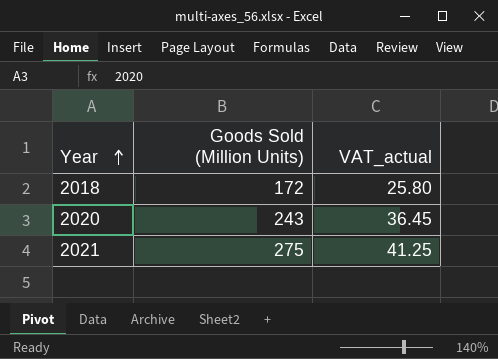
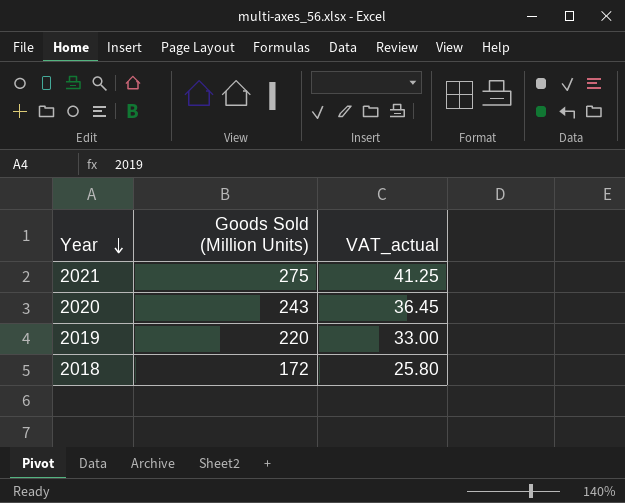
row order: Year ascending -> Year descending
row 2019: none -> 220 | 33.00

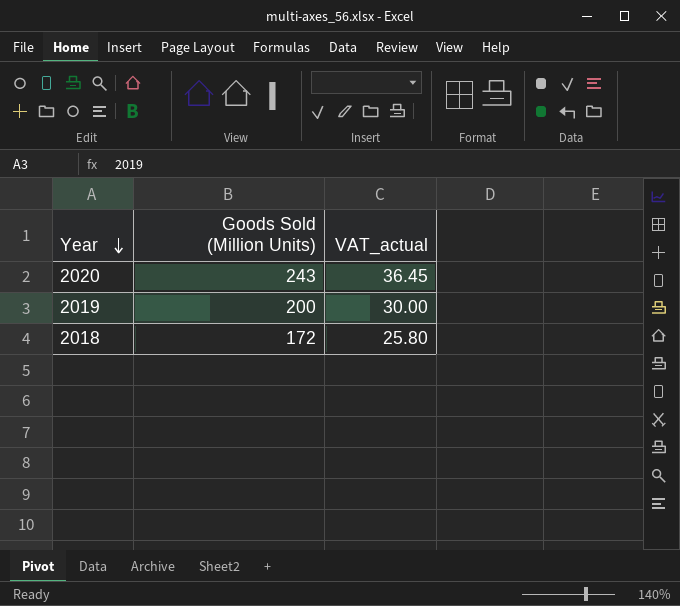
row 2021: 275 | 41.25 -> none
2019 | Goods Sold (Million Units): 220 -> 200
2019 | VAT_actual: 33.00 -> 30.00

